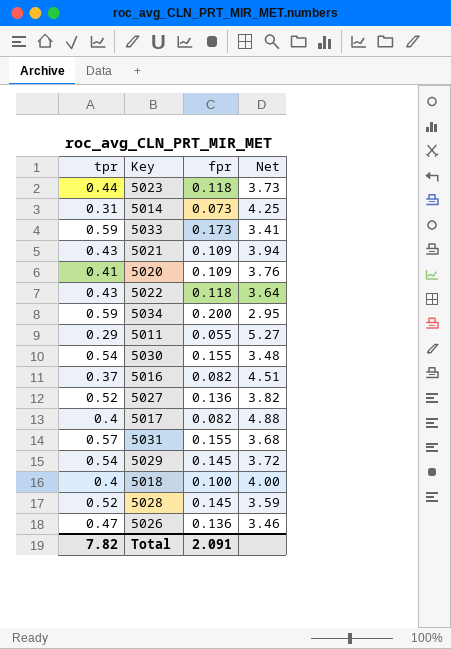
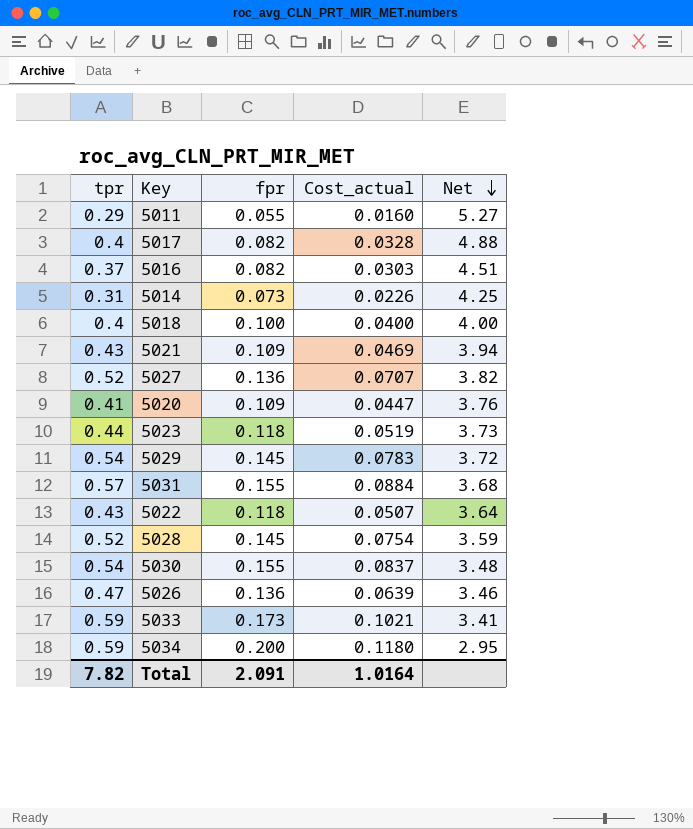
row order: none -> Net descending
column Cost_actual | formula: none -> [tpr] * [fpr]

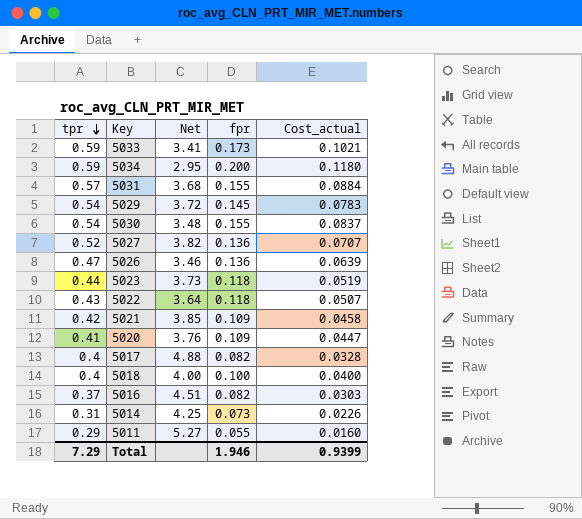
row order: Net descending -> tpr descending
column Net | position: 5 -> 3
row 5028: 0.52 | 0.145 | 0.0754 | 3.59 -> none
5021 | tpr: 0.43 -> 0.42
5021 | Net: 3.94 -> 3.85
5021 | Cost_actual: 0.0469 -> 0.0458
Total | tpr: 7.82 -> 7.29
Total | fpr: 2.091 -> 1.946
Total | Cost_actual: 1.0164 -> 0.9399

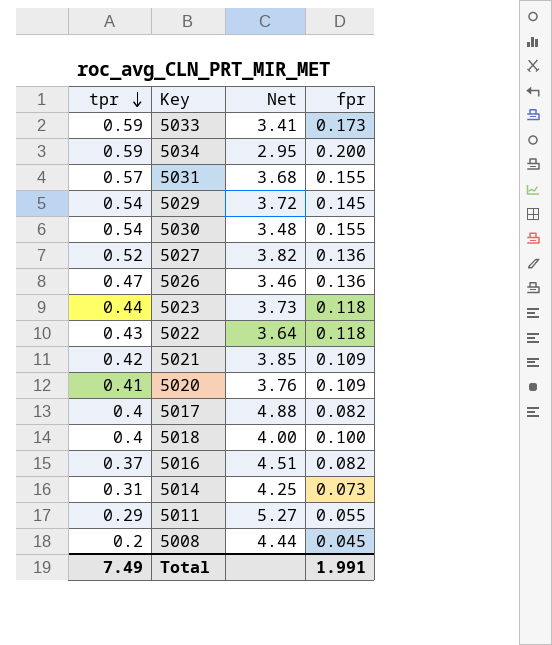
column Cost_actual | formula: [tpr] * [fpr] -> none
row 5008: none -> 0.2 | 4.44 | 0.045
Total | tpr: 7.29 -> 7.49
Total | fpr: 1.946 -> 1.991

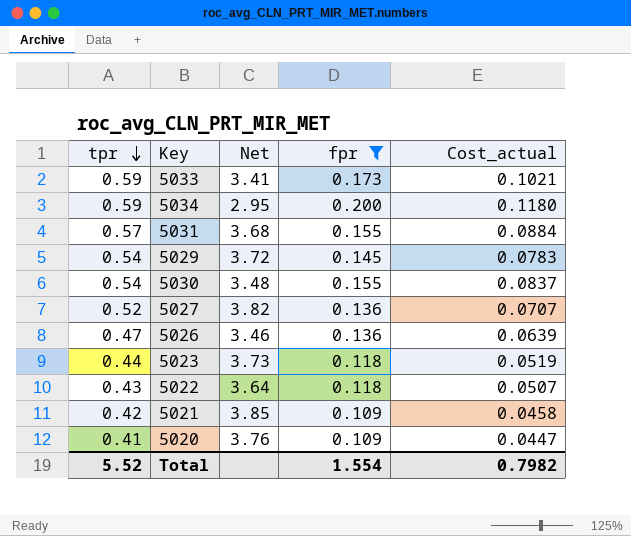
filter: none -> fpr >= 0.109
column Cost_actual | formula: none -> [tpr] * [fpr]
Total | tpr: 7.49 -> 5.52
Total | fpr: 1.991 -> 1.554

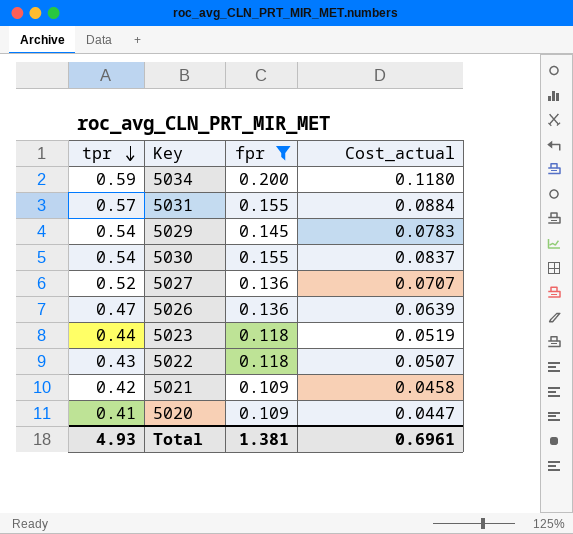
column Net | formula: [tpr] / [fpr] -> none
row 5033: 0.59 | 3.41 | 0.173 | 0.1021 -> none
Total | tpr: 5.52 -> 4.93
Total | fpr: 1.554 -> 1.381
Total | Cost_actual: 0.7982 -> 0.6961

